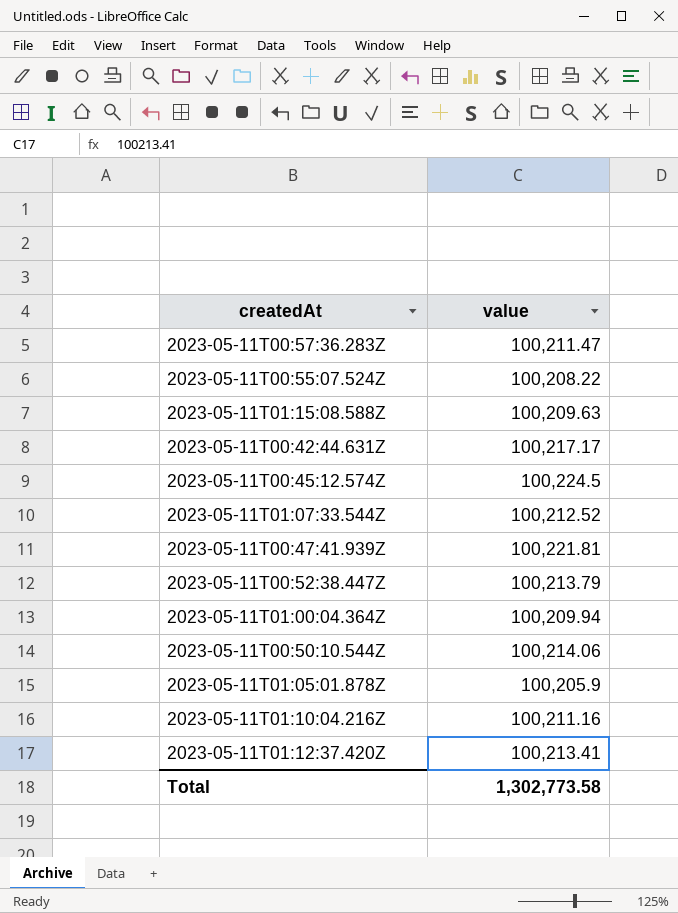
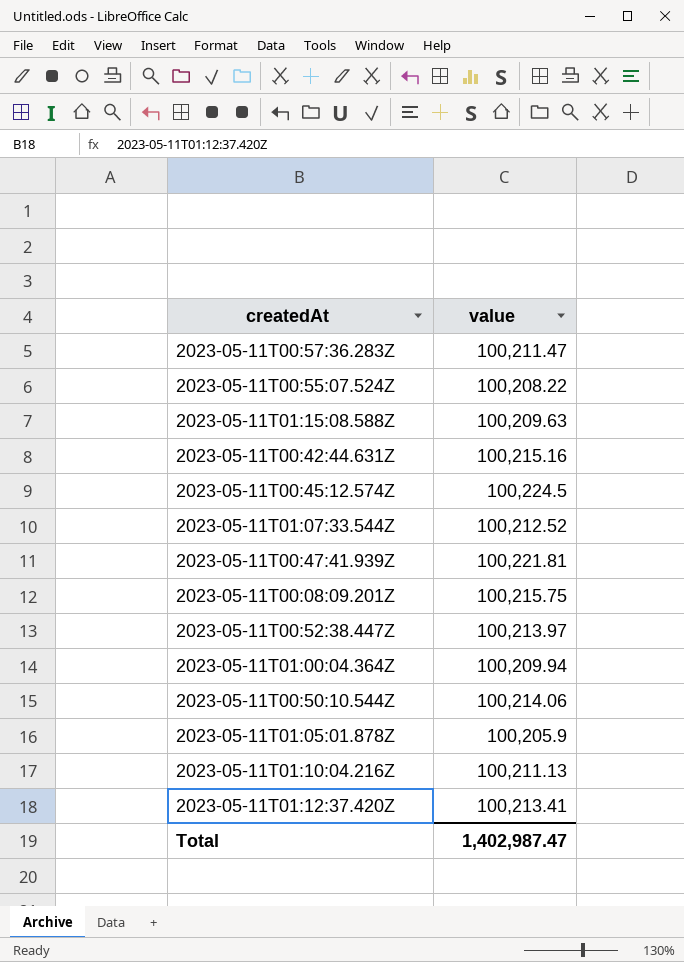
2023-05-11T00:42:44.631Z | value: 100,217.17 -> 100,215.16
row 2023-05-11T00:08:09.201Z: none -> 100,215.75
2023-05-11T00:52:38.447Z | value: 100,213.79 -> 100,213.97
2023-05-11T01:10:04.216Z | value: 100,211.16 -> 100,211.13
Total | value: 1,302,773.58 -> 1,402,987.47

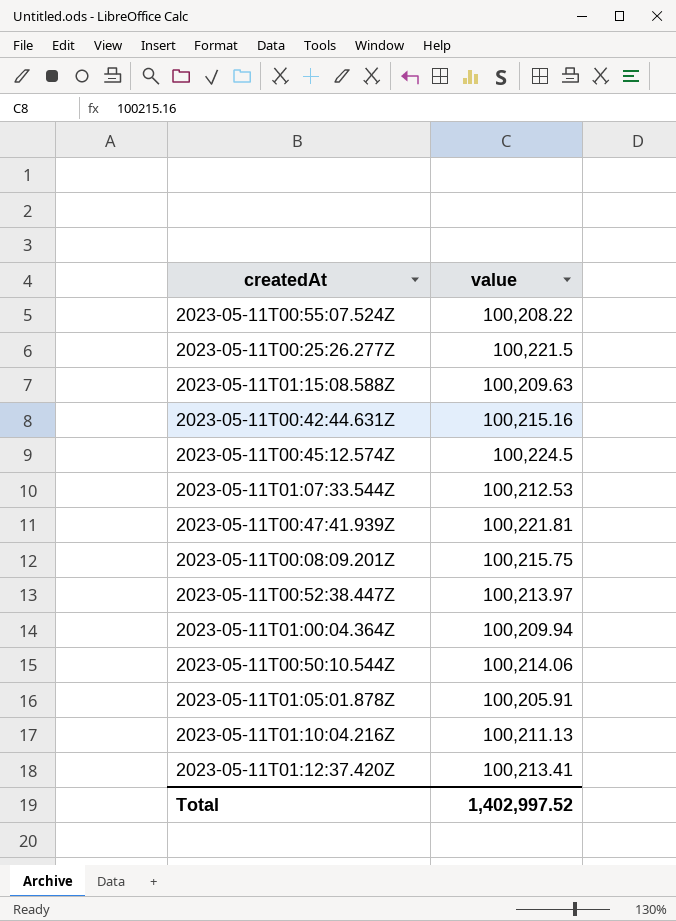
row 2023-05-11T00:57:36.283Z: 100,211.47 -> none
row 2023-05-11T00:25:26.277Z: none -> 100,221.5
2023-05-11T01:07:33.544Z | value: 100,212.52 -> 100,212.53
2023-05-11T01:05:01.878Z | value: 100,205.9 -> 100,205.91
Total | value: 1,402,987.47 -> 1,402,997.52

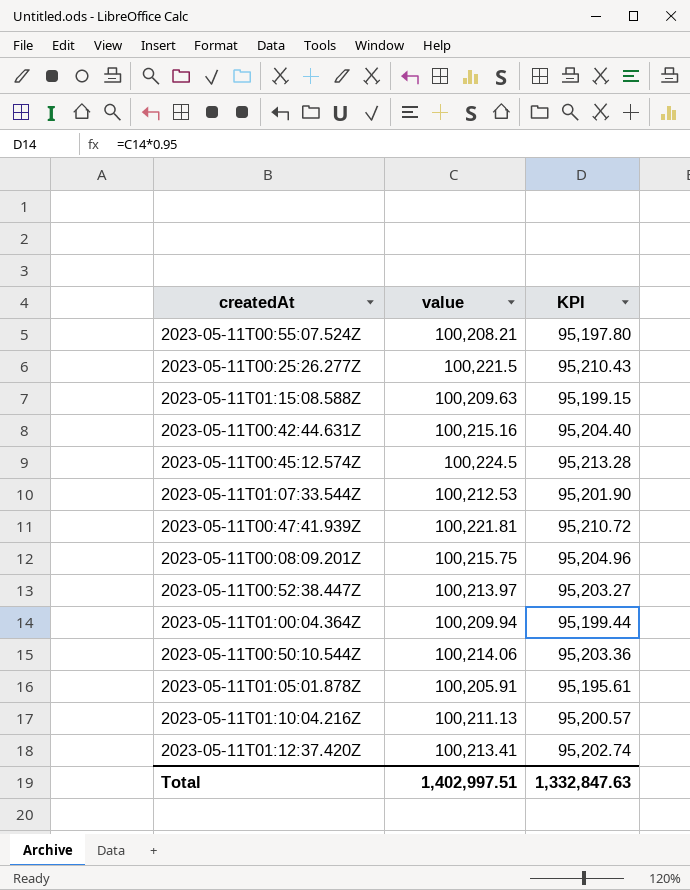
column KPI | formula: none -> [value] * 0.95
2023-05-11T00:55:07.524Z | value: 100,208.22 -> 100,208.21
Total | value: 1,402,997.52 -> 1,402,997.51

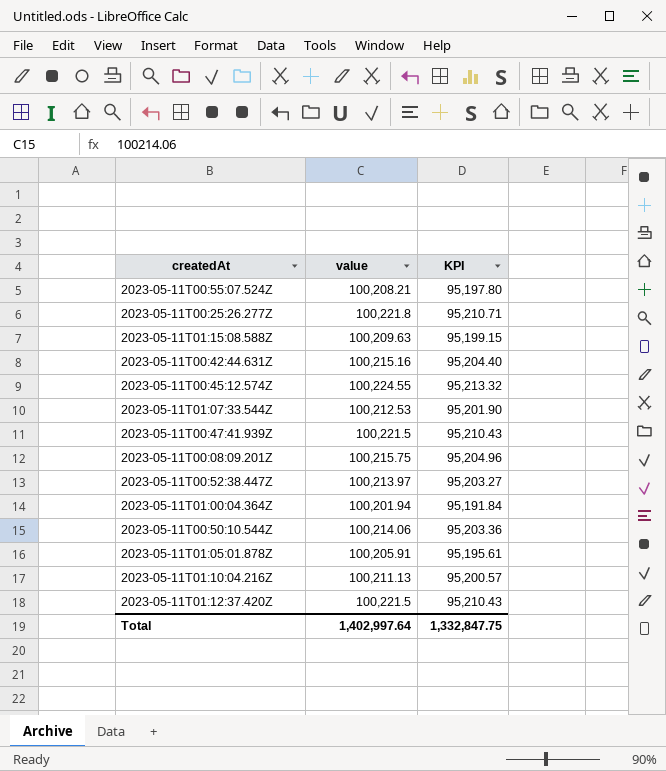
2023-05-11T00:25:26.277Z | value: 100,221.5 -> 100,221.8
2023-05-11T00:25:26.277Z | KPI: 95,210.43 -> 95,210.71
2023-05-11T00:45:12.574Z | value: 100,224.5 -> 100,224.55
2023-05-11T00:45:12.574Z | KPI: 95,213.28 -> 95,213.32
2023-05-11T00:47:41.939Z | value: 100,221.81 -> 100,221.5
2023-05-11T00:47:41.939Z | KPI: 95,210.72 -> 95,210.43
2023-05-11T01:00:04.364Z | value: 100,209.94 -> 100,201.94
2023-05-11T01:00:04.364Z | KPI: 95,199.44 -> 95,191.84
2023-05-11T01:12:37.420Z | value: 100,213.41 -> 100,221.5
2023-05-11T01:12:37.420Z | KPI: 95,202.74 -> 95,210.43
Total | value: 1,402,997.51 -> 1,402,997.64
Total | KPI: 1,332,847.63 -> 1,332,847.75

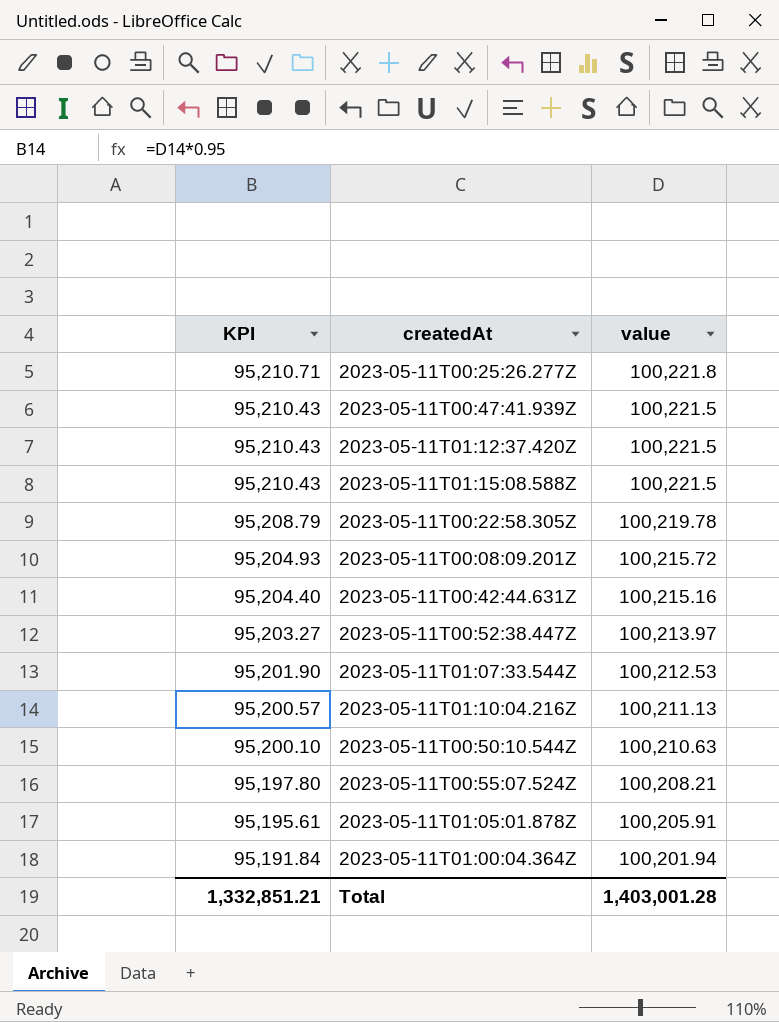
row order: none -> KPI descending
column KPI | position: 3 -> 1
row 2023-05-11T00:45:12.574Z: 100,224.55 | 95,213.32 -> none
2023-05-11T01:15:08.588Z | KPI: 95,199.15 -> 95,210.43
2023-05-11T01:15:08.588Z | value: 100,209.63 -> 100,221.5
row 2023-05-11T00:22:58.305Z: none -> 95,208.79 | 100,219.78
2023-05-11T00:08:09.201Z | KPI: 95,204.96 -> 95,204.93
2023-05-11T00:08:09.201Z | value: 100,215.75 -> 100,215.72
2023-05-11T00:50:10.544Z | KPI: 95,203.36 -> 95,200.10
2023-05-11T00:50:10.544Z | value: 100,214.06 -> 100,210.63
Total | KPI: 1,332,847.75 -> 1,332,851.21
Total | value: 1,402,997.64 -> 1,403,001.28

